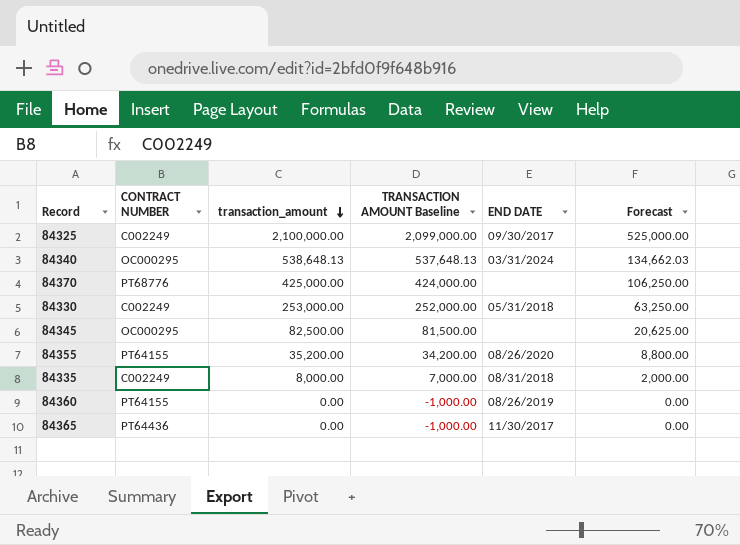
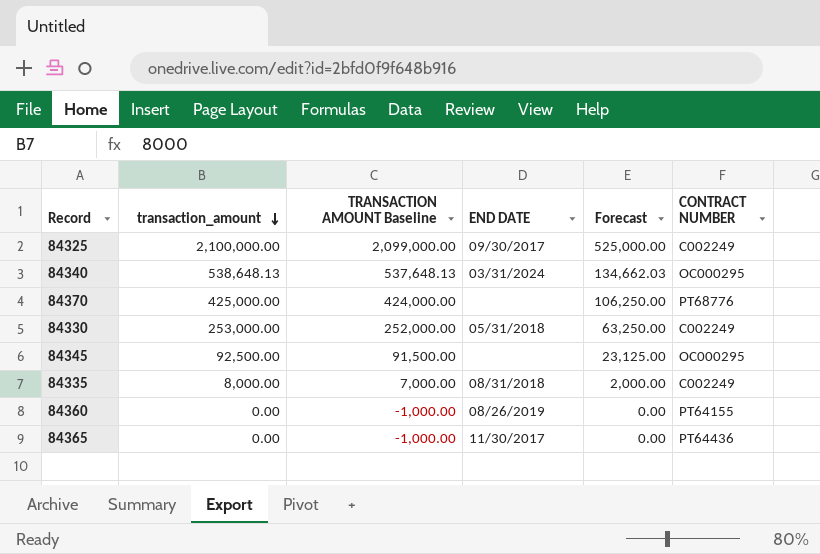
column CONTRACT NUMBER | position: 2 -> 6
row 84355: PT64155 | 35,200.00 | 34,200.00 | 08/26/2020 | 8,800.00 -> none
84345 | transaction_amount: 82,500.00 -> 92,500.00
84345 | TRANSACTION AMOUNT Baseline: 81,500.00 -> 91,500.00
84345 | Forecast: 20,625.00 -> 23,125.00

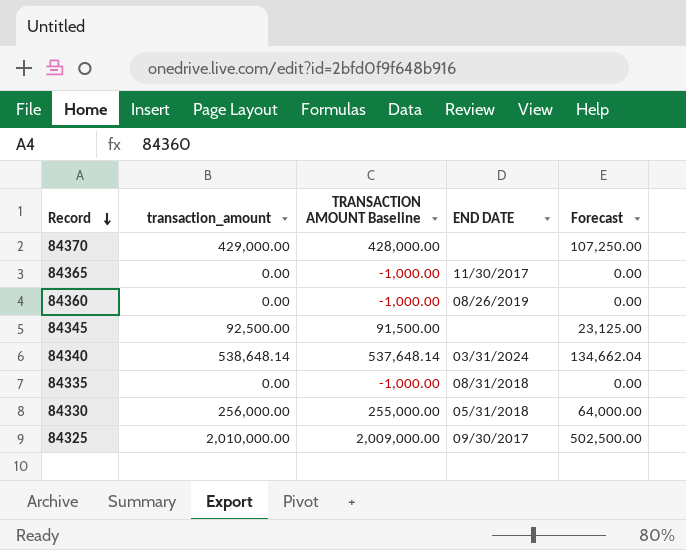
row order: transaction_amount descending -> Record descending
column CONTRACT NUMBER | position: 6 -> none
84370 | transaction_amount: 425,000.00 -> 429,000.00
84370 | TRANSACTION AMOUNT Baseline: 424,000.00 -> 428,000.00
84370 | Forecast: 106,250.00 -> 107,250.00
84340 | transaction_amount: 538,648.13 -> 538,648.14
84340 | TRANSACTION AMOUNT Baseline: 537,648.13 -> 537,648.14
84340 | Forecast: 134,662.03 -> 134,662.04
84335 | transaction_amount: 8,000.00 -> 0.00
84335 | TRANSACTION AMOUNT Baseline: 7,000.00 -> -1,000.00
84335 | Forecast: 2,000.00 -> 0.00
84330 | transaction_amount: 253,000.00 -> 256,000.00
84330 | TRANSACTION AMOUNT Baseline: 252,000.00 -> 255,000.00
84330 | Forecast: 63,250.00 -> 64,000.00
84325 | transaction_amount: 2,100,000.00 -> 2,010,000.00
84325 | TRANSACTION AMOUNT Baseline: 2,099,000.00 -> 2,009,000.00
84325 | Forecast: 525,000.00 -> 502,500.00

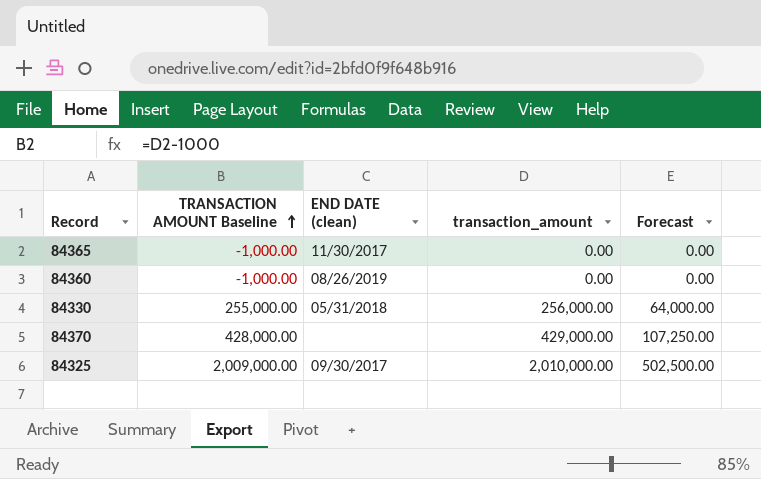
row order: Record descending -> TRANSACTION AMOUNT Baseline ascending
column name: END DATE -> END DATE (clean)
column transaction_amount | position: 2 -> 4
row 84345: 92,500.00 | 91,500.00 | none | 23,125.00 -> none
row 84340: 538,648.14 | 537,648.14 | 03/31/2024 | 134,662.04 -> none
row 84335: 0.00 | -1,000.00 | 08/31/2018 | 0.00 -> none

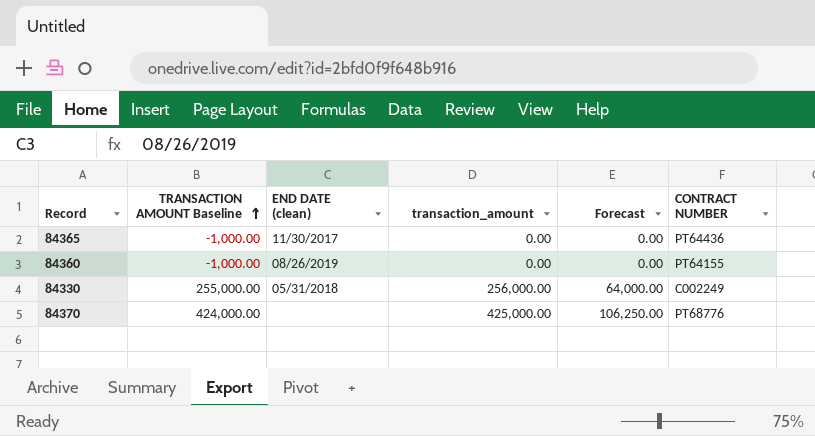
column CONTRACT NUMBER | position: none -> 6
row 84325: 2,009,000.00 | 09/30/2017 | 2,010,000.00 | 502,500.00 -> none
84370 | TRANSACTION AMOUNT Baseline: 428,000.00 -> 424,000.00
84370 | transaction_amount: 429,000.00 -> 425,000.00
84370 | Forecast: 107,250.00 -> 106,250.00

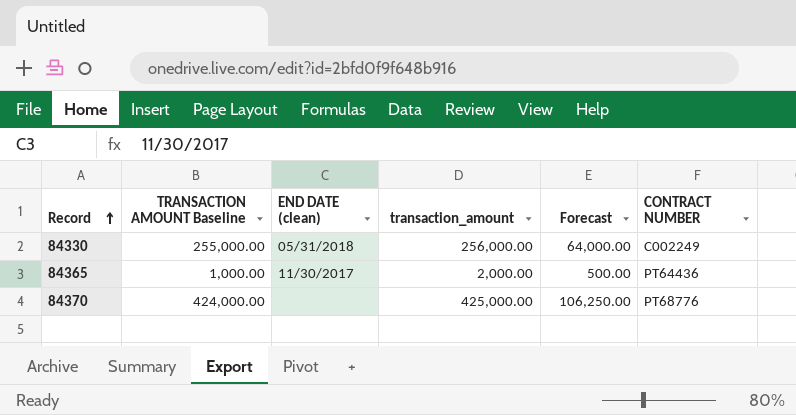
row order: TRANSACTION AMOUNT Baseline ascending -> Record ascending
row 84360: -1,000.00 | 08/26/2019 | 0.00 | 0.00 | PT64155 -> none
84365 | TRANSACTION AMOUNT Baseline: -1,000.00 -> 1,000.00
84365 | transaction_amount: 0.00 -> 2,000.00
84365 | Forecast: 0.00 -> 500.00

